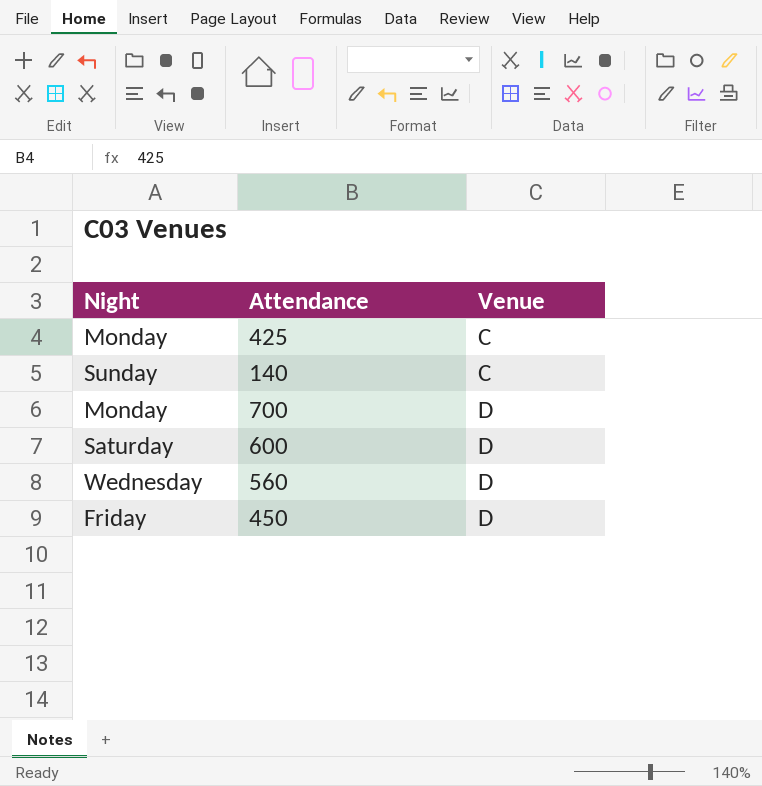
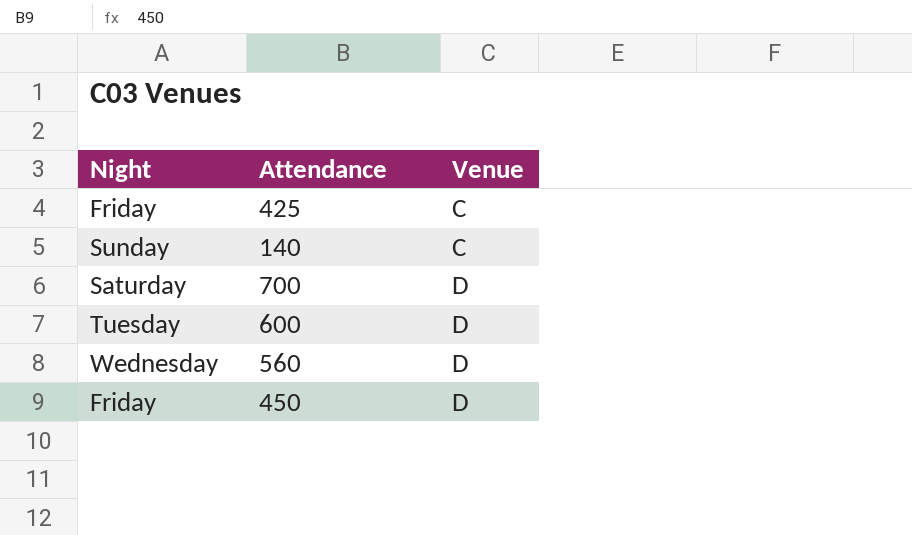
425 | Night: Monday -> Friday
700 | Night: Monday -> Saturday
600 | Night: Saturday -> Tuesday

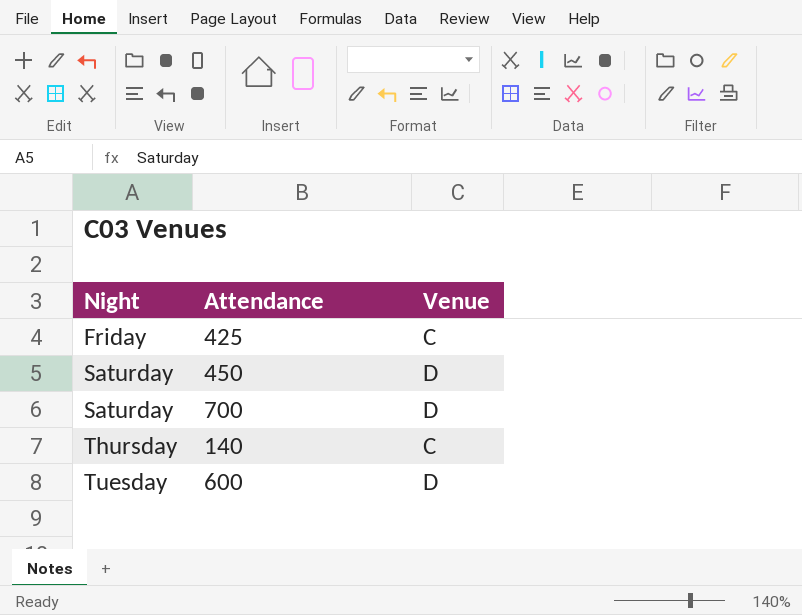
row order: Venue ascending -> Night ascending
row 560: Wednesday | D -> none
450 | Night: Friday -> Saturday
140 | Night: Sunday -> Thursday

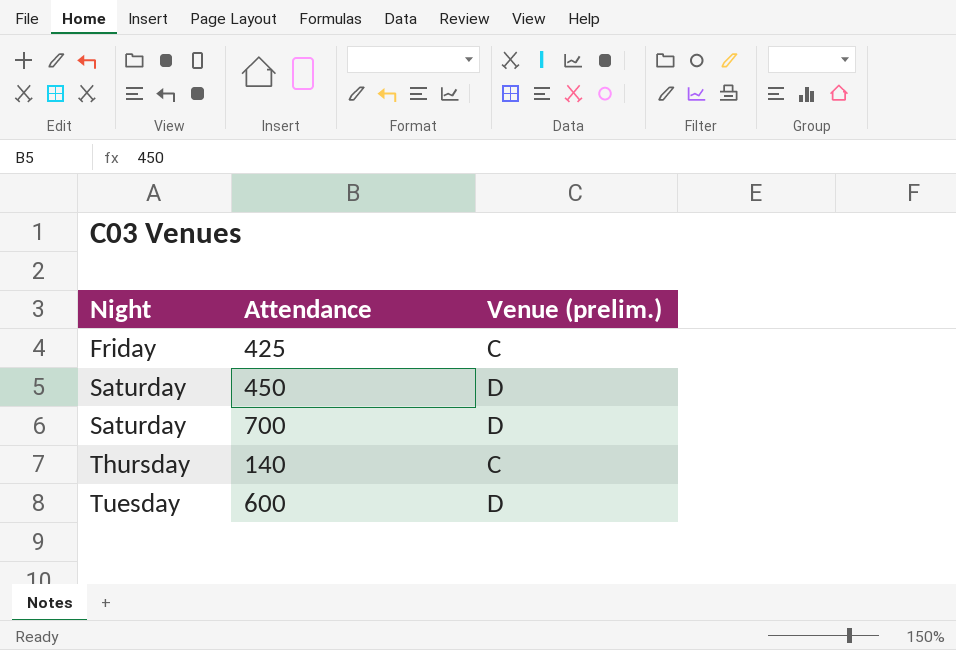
column name: Venue -> Venue (prelim.)

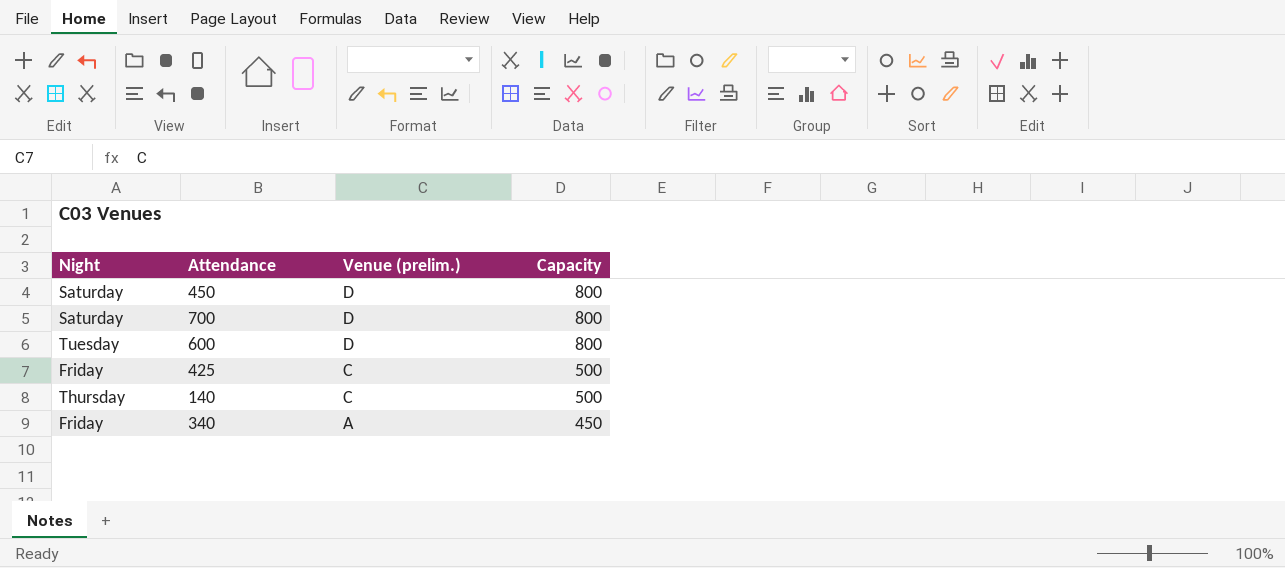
row order: Night ascending -> Venue (prelim.) descending
column Capacity | position: none -> 4
row 340: none -> Friday | A | 450

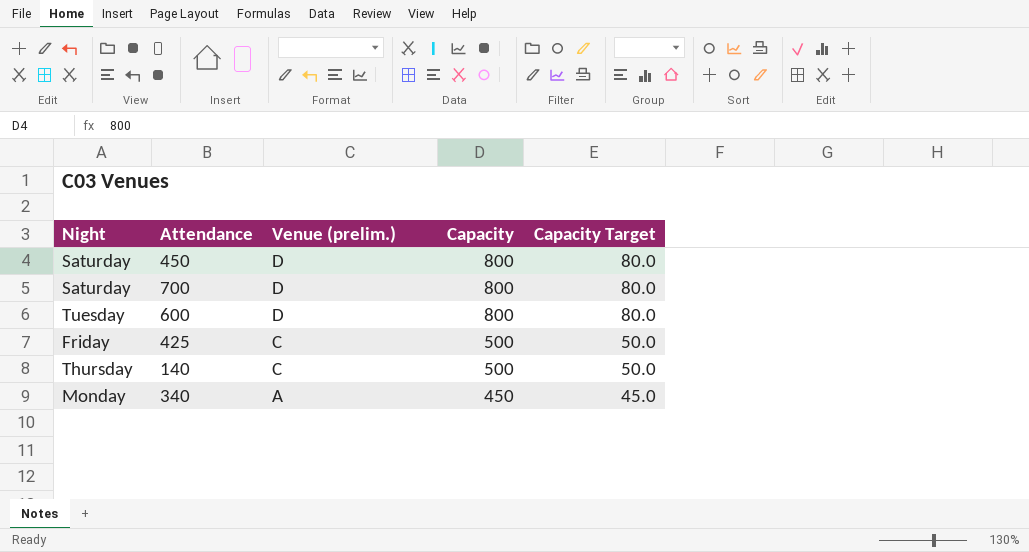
column Capacity Target | formula: none -> [Capacity] * 0.1
340 | Night: Friday -> Monday

